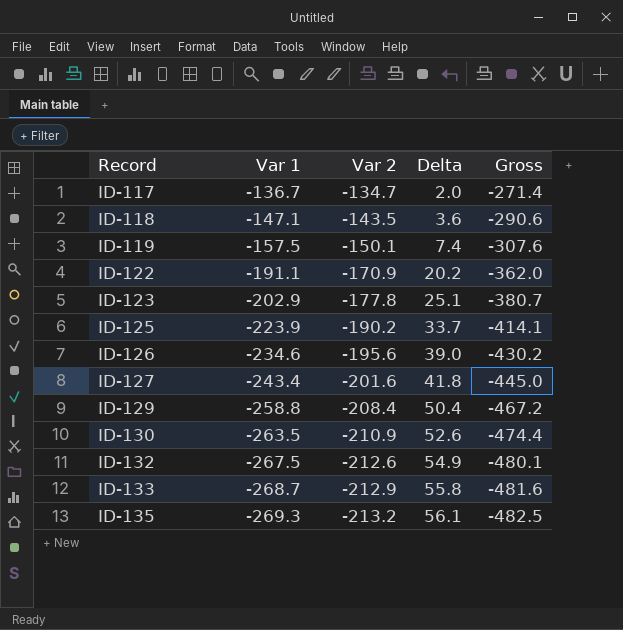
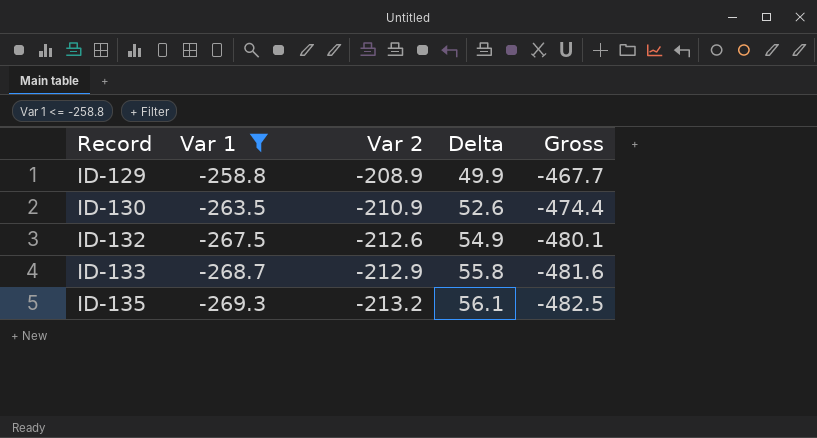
filter: none -> Var 1 <= -258.8
ID-129 | Var 2: -208.4 -> -208.9
ID-129 | Delta: 50.4 -> 49.9
ID-129 | Gross: -467.2 -> -467.7

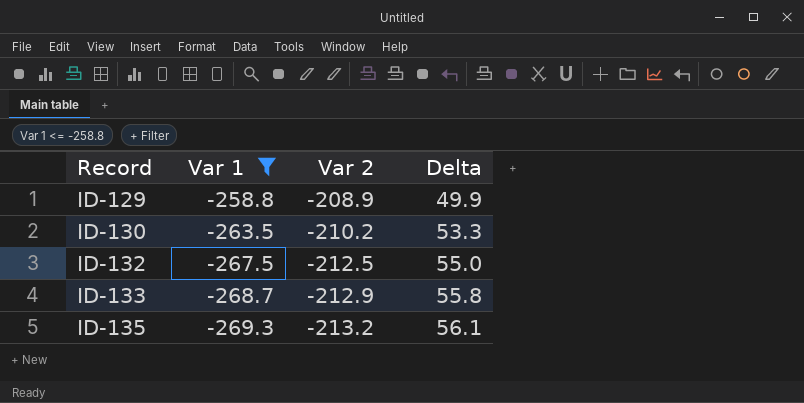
column Gross | formula: [Var 1] + [Var 2] -> none
ID-130 | Var 2: -210.9 -> -210.2
ID-130 | Delta: 52.6 -> 53.3
ID-132 | Var 2: -212.6 -> -212.5
ID-132 | Delta: 54.9 -> 55.0

